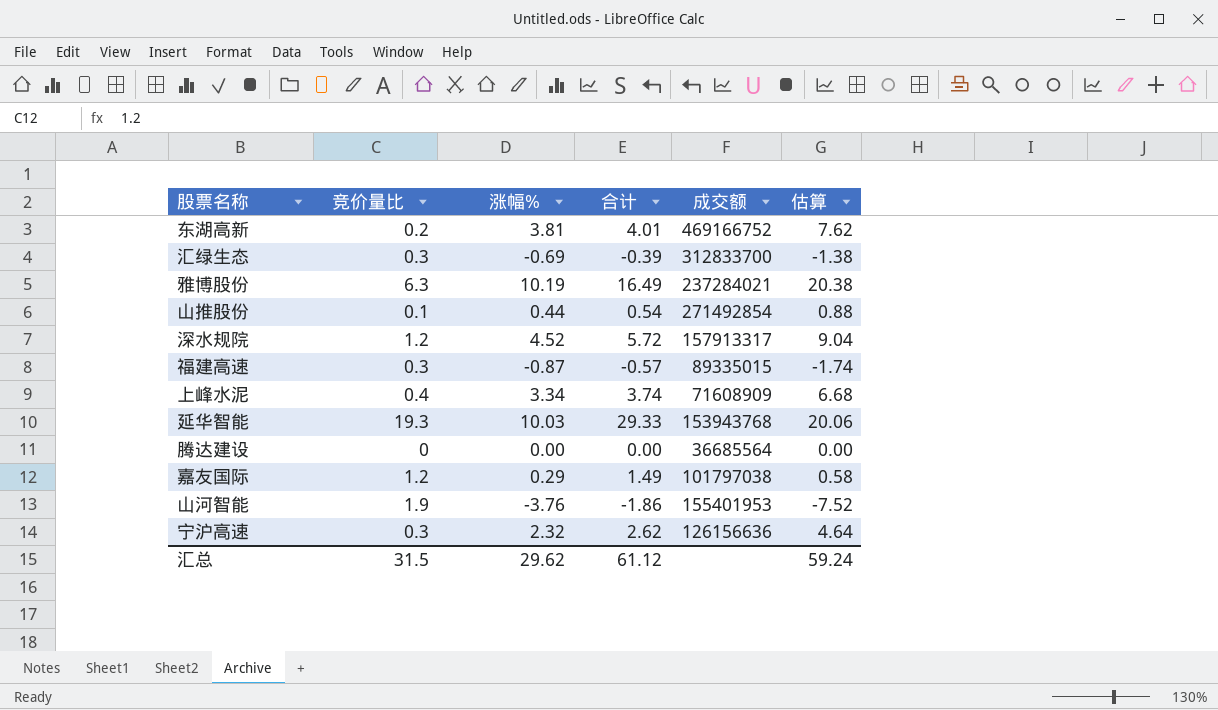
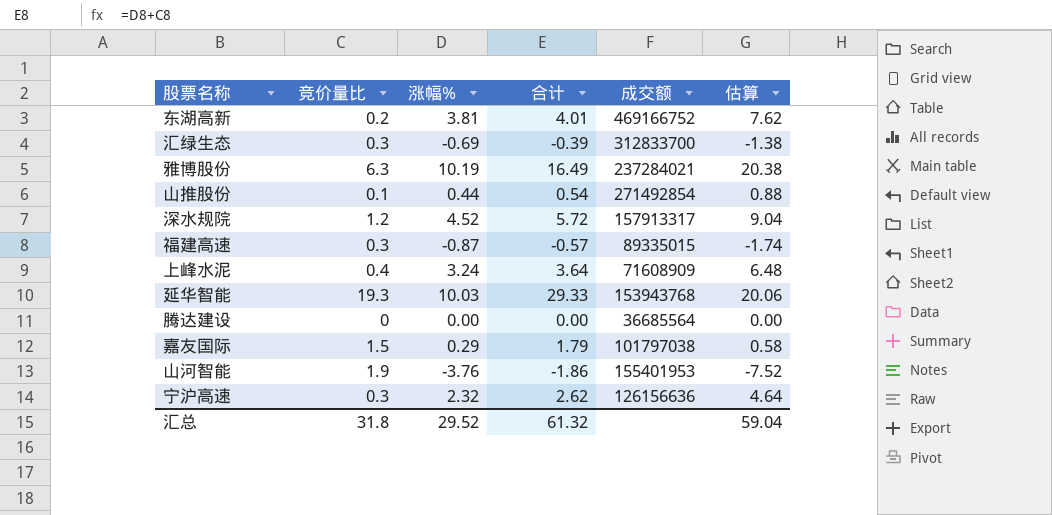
上峰水泥 | 涨幅%: 3.34 -> 3.24
上峰水泥 | 合计: 3.74 -> 3.64
上峰水泥 | 估算: 6.68 -> 6.48
嘉友国际 | 竞价量比: 1.2 -> 1.5
嘉友国际 | 合计: 1.49 -> 1.79
汇总 | 竞价量比: 31.5 -> 31.8
汇总 | 涨幅%: 29.62 -> 29.52
汇总 | 合计: 61.12 -> 61.32
汇总 | 估算: 59.24 -> 59.04

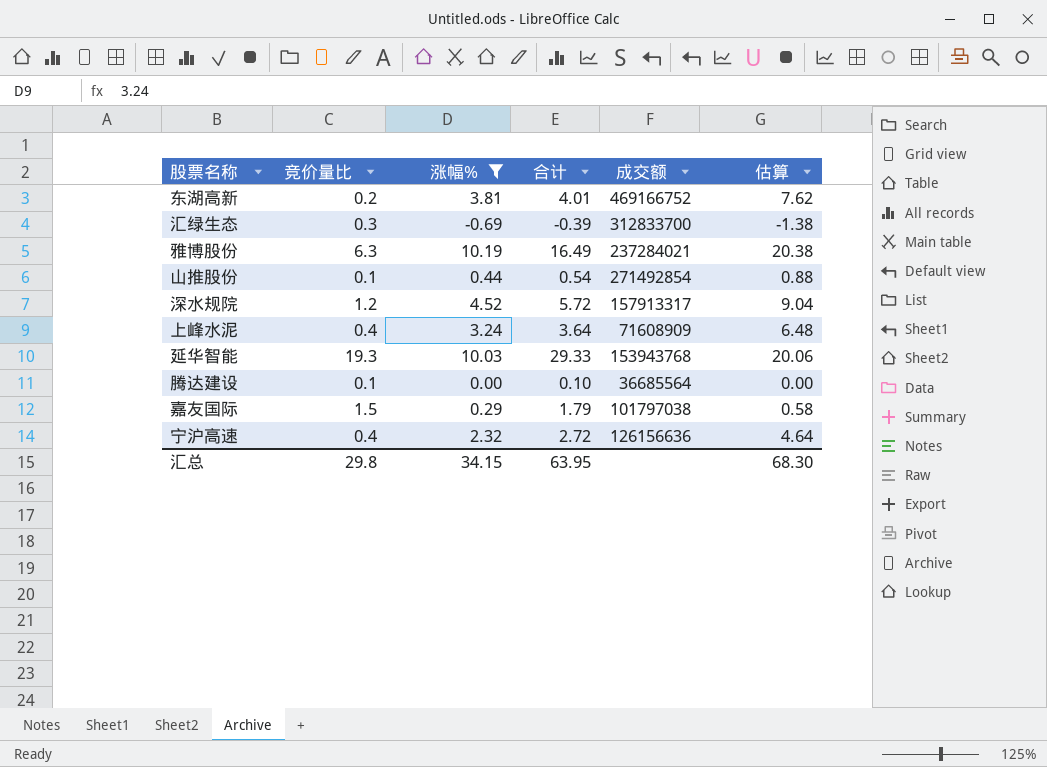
filter: none -> 涨幅% >= -0.69
腾达建设 | 竞价量比: 0 -> 0.1
腾达建设 | 合计: 0.00 -> 0.10
宁沪高速 | 竞价量比: 0.3 -> 0.4
宁沪高速 | 合计: 2.62 -> 2.72
汇总 | 竞价量比: 31.8 -> 29.8
汇总 | 涨幅%: 29.52 -> 34.15
汇总 | 合计: 61.32 -> 63.95
汇总 | 估算: 59.04 -> 68.30

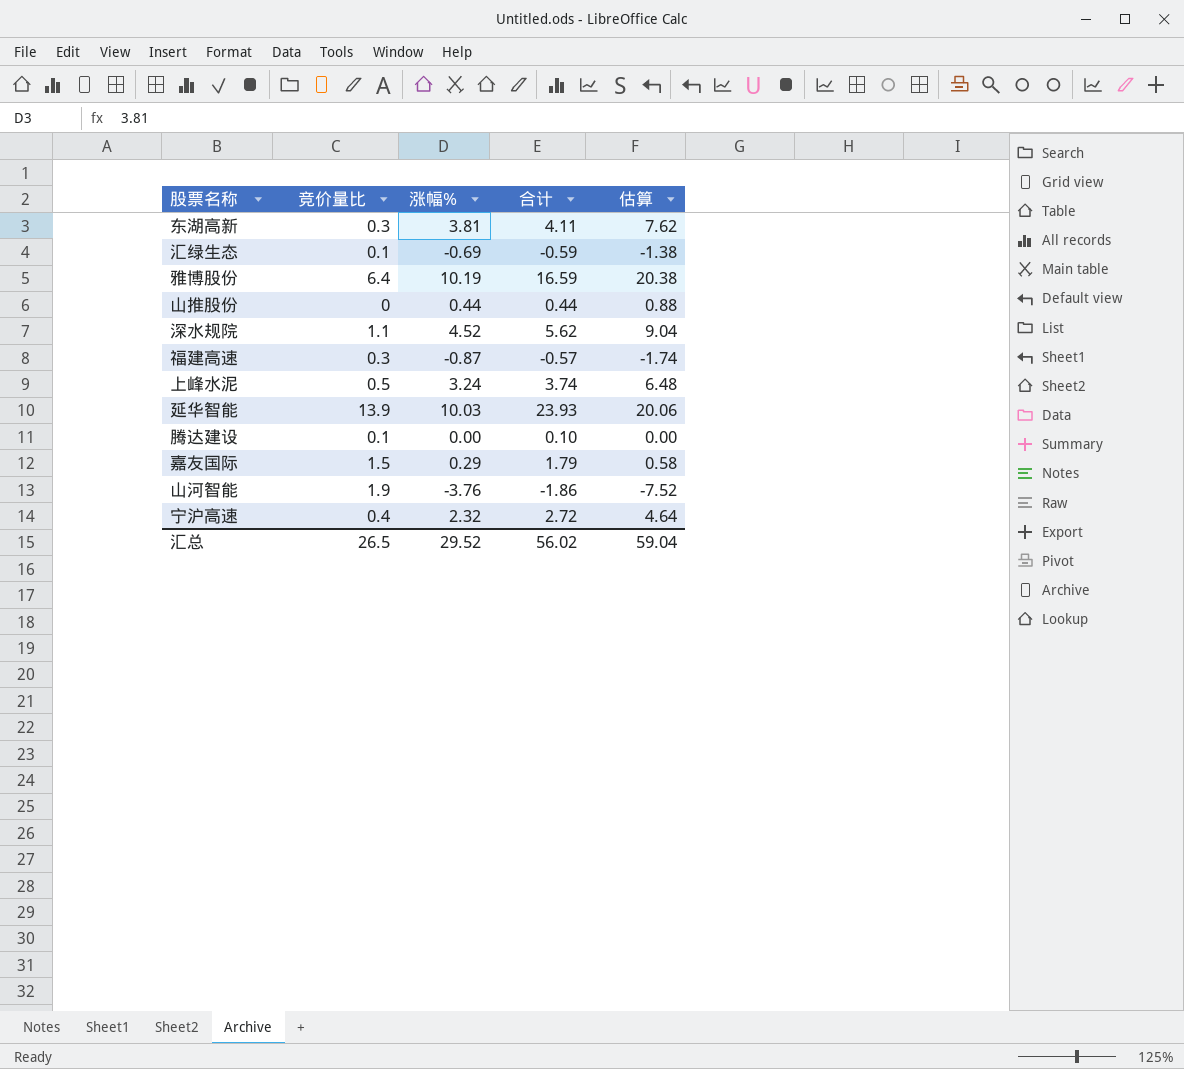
filter: 涨幅% >= -0.69 -> none
column 成交额 | position: 5 -> none
东湖高新 | 竞价量比: 0.2 -> 0.3
东湖高新 | 合计: 4.01 -> 4.11
汇绿生态 | 竞价量比: 0.3 -> 0.1
汇绿生态 | 合计: -0.39 -> -0.59
雅博股份 | 竞价量比: 6.3 -> 6.4
雅博股份 | 合计: 16.49 -> 16.59
山推股份 | 竞价量比: 0.1 -> 0
山推股份 | 合计: 0.54 -> 0.44
深水规院 | 竞价量比: 1.2 -> 1.1
深水规院 | 合计: 5.72 -> 5.62
上峰水泥 | 竞价量比: 0.4 -> 0.5
上峰水泥 | 合计: 3.64 -> 3.74
延华智能 | 竞价量比: 19.3 -> 13.9
延华智能 | 合计: 29.33 -> 23.93
汇总 | 竞价量比: 29.8 -> 26.5
汇总 | 涨幅%: 34.15 -> 29.52
汇总 | 合计: 63.95 -> 56.02
汇总 | 估算: 68.30 -> 59.04

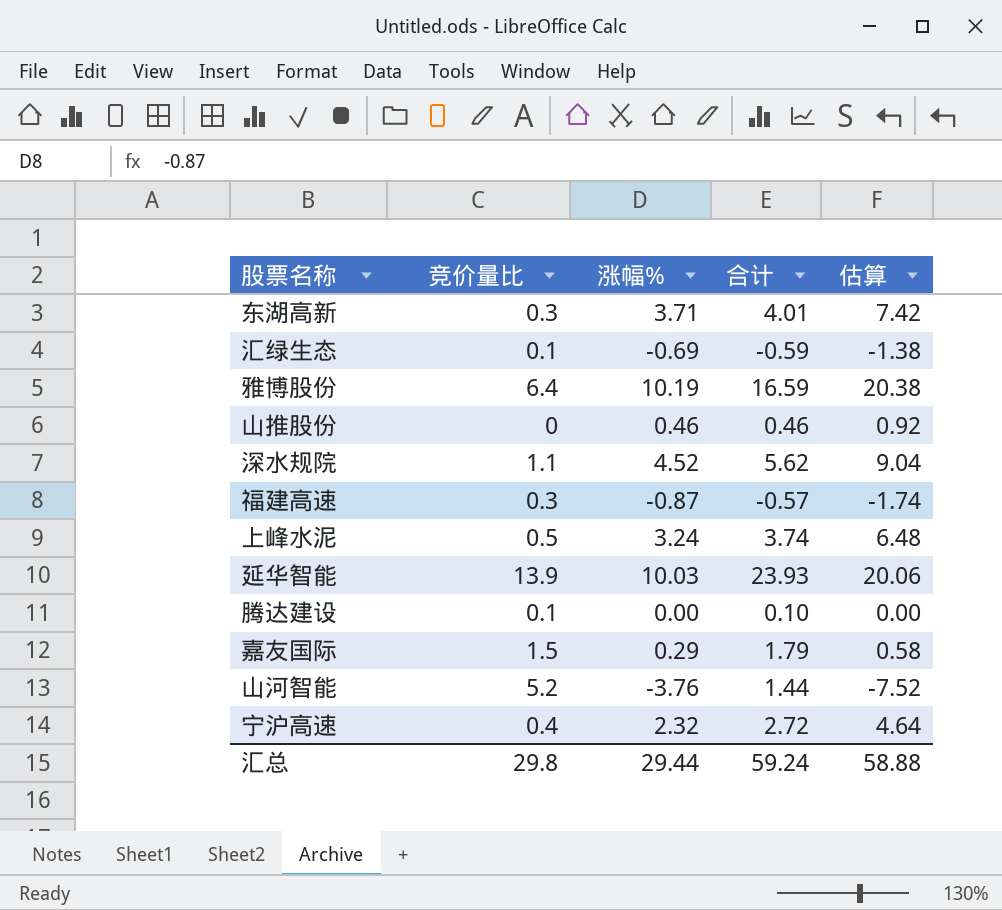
东湖高新 | 涨幅%: 3.81 -> 3.71
东湖高新 | 合计: 4.11 -> 4.01
东湖高新 | 估算: 7.62 -> 7.42
山推股份 | 涨幅%: 0.44 -> 0.46
山推股份 | 合计: 0.44 -> 0.46
山推股份 | 估算: 0.88 -> 0.92
山河智能 | 竞价量比: 1.9 -> 5.2
山河智能 | 合计: -1.86 -> 1.44
汇总 | 竞价量比: 26.5 -> 29.8
汇总 | 涨幅%: 29.52 -> 29.44
汇总 | 合计: 56.02 -> 59.24
汇总 | 估算: 59.04 -> 58.88

